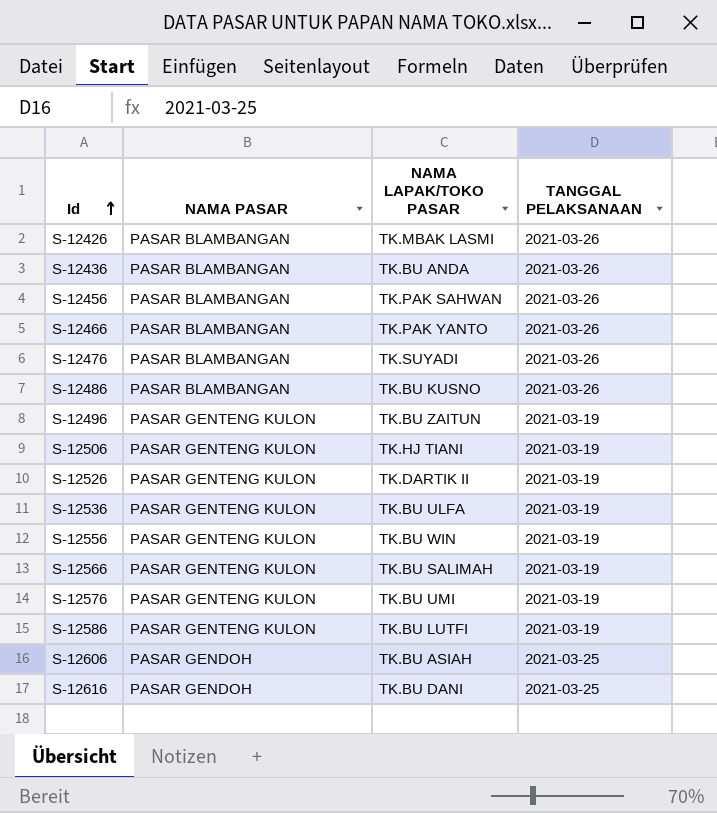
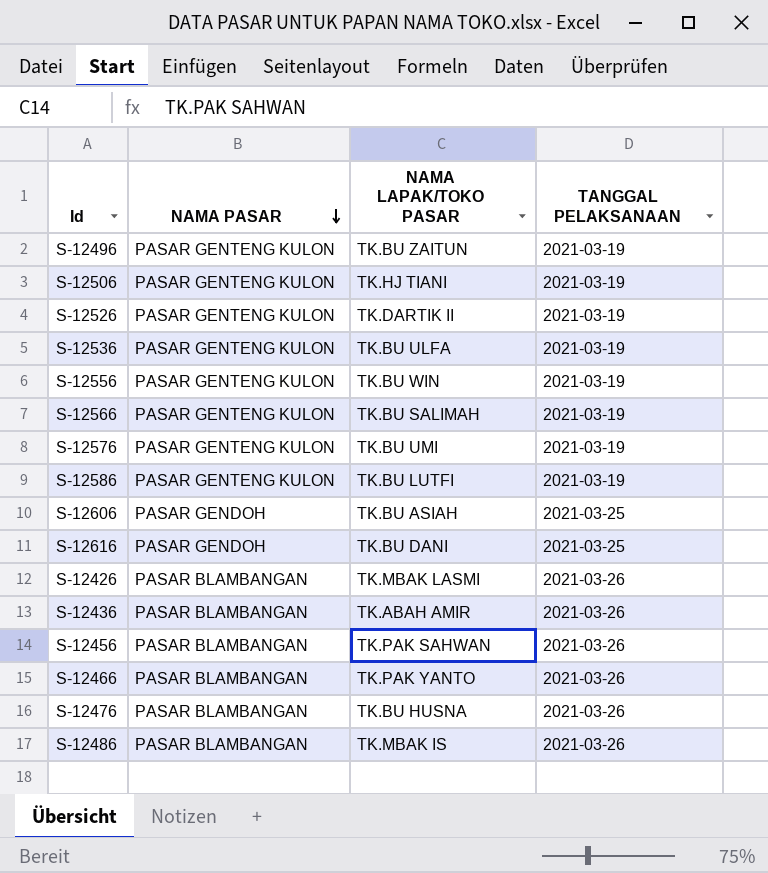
row order: Id ascending -> NAMA PASAR descending
S-12436 | NAMA LAPAK/TOKO PASAR: TK.BU ANDA -> TK.ABAH AMIR
S-12476 | NAMA LAPAK/TOKO PASAR: TK.SUYADI -> TK.BU HUSNA
S-12486 | NAMA LAPAK/TOKO PASAR: TK.BU KUSNO -> TK.MBAK IS

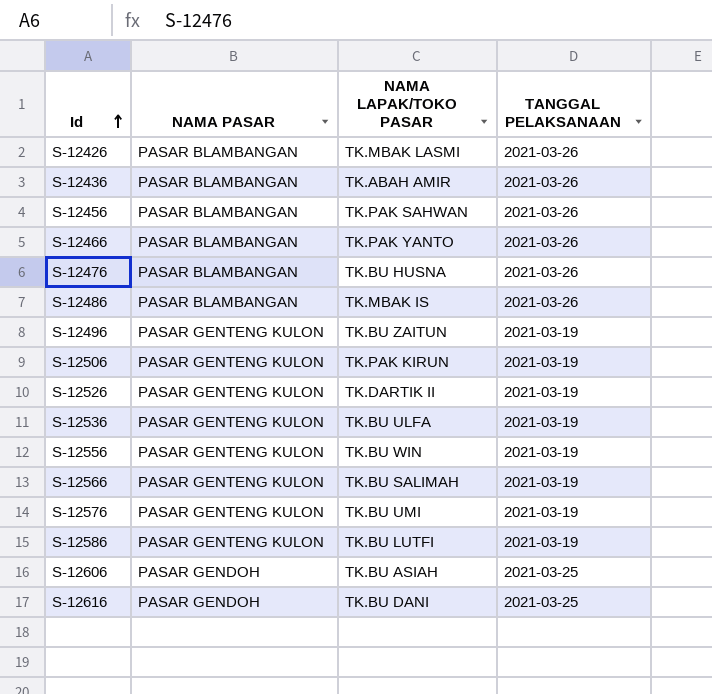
row order: NAMA PASAR descending -> Id ascending
S-12506 | NAMA LAPAK/TOKO PASAR: TK.HJ TIANI -> TK.PAK KIRUN

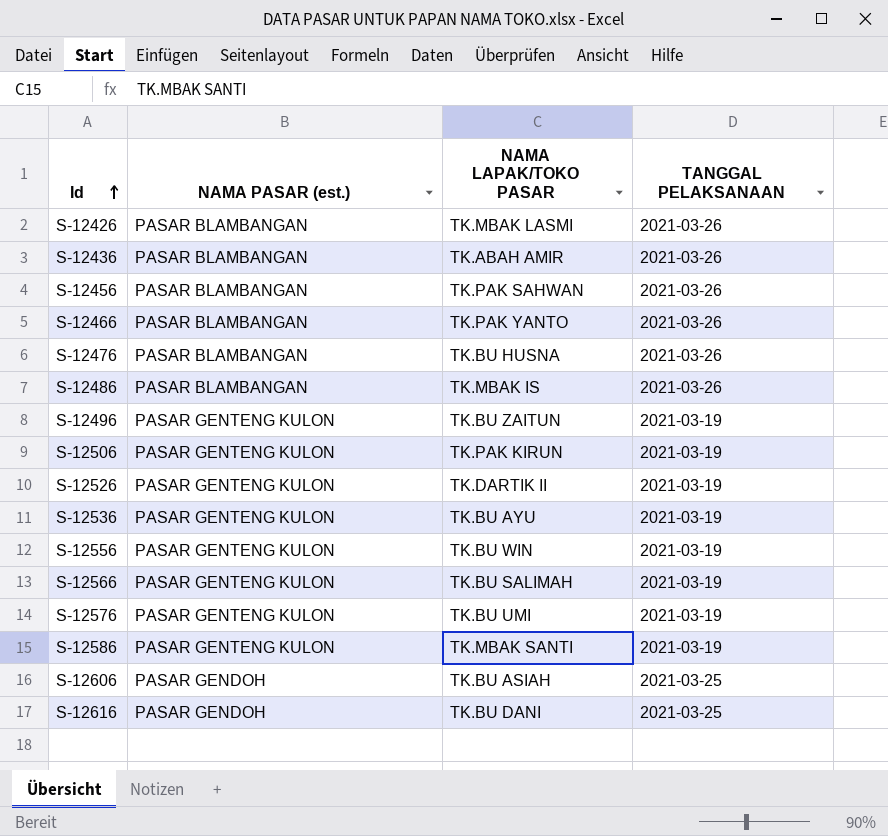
column name: NAMA PASAR -> NAMA PASAR (est.)
S-12536 | NAMA LAPAK/TOKO PASAR: TK.BU ULFA -> TK.BU AYU
S-12586 | NAMA LAPAK/TOKO PASAR: TK.BU LUTFI -> TK.MBAK SANTI

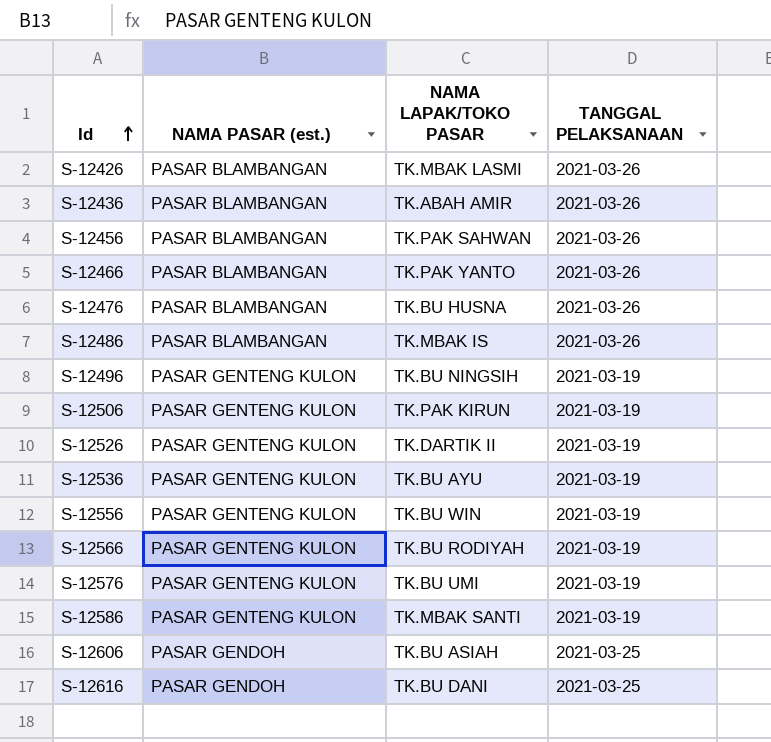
S-12496 | NAMA LAPAK/TOKO PASAR: TK.BU ZAITUN -> TK.BU NINGSIH
S-12566 | NAMA LAPAK/TOKO PASAR: TK.BU SALIMAH -> TK.BU RODIYAH

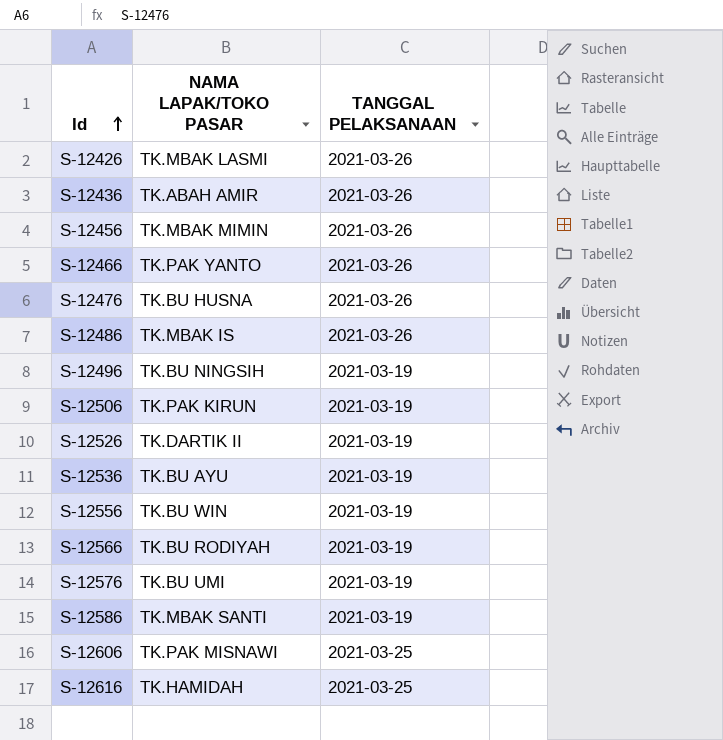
column NAMA PASAR (est.) | position: 2 -> none
S-12456 | NAMA LAPAK/TOKO PASAR: TK.PAK SAHWAN -> TK.MBAK MIMIN
S-12606 | NAMA LAPAK/TOKO PASAR: TK.BU ASIAH -> TK.PAK MISNAWI
S-12616 | NAMA LAPAK/TOKO PASAR: TK.BU DANI -> TK.HAMIDAH

